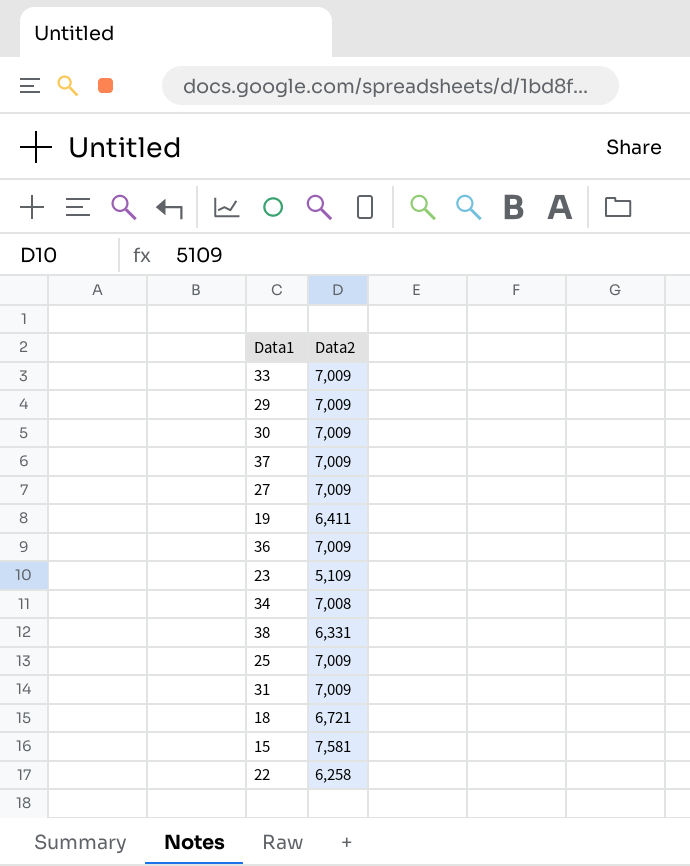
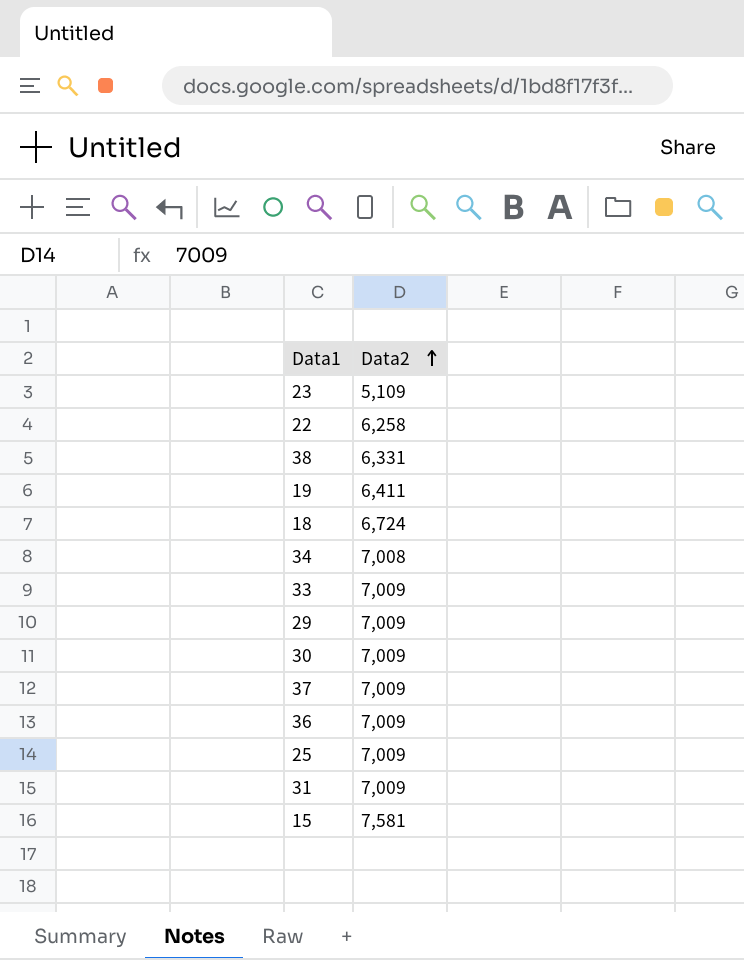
row order: none -> Data2 ascending
row 27: 7,009 -> none
18 | Data2: 6,721 -> 6,724

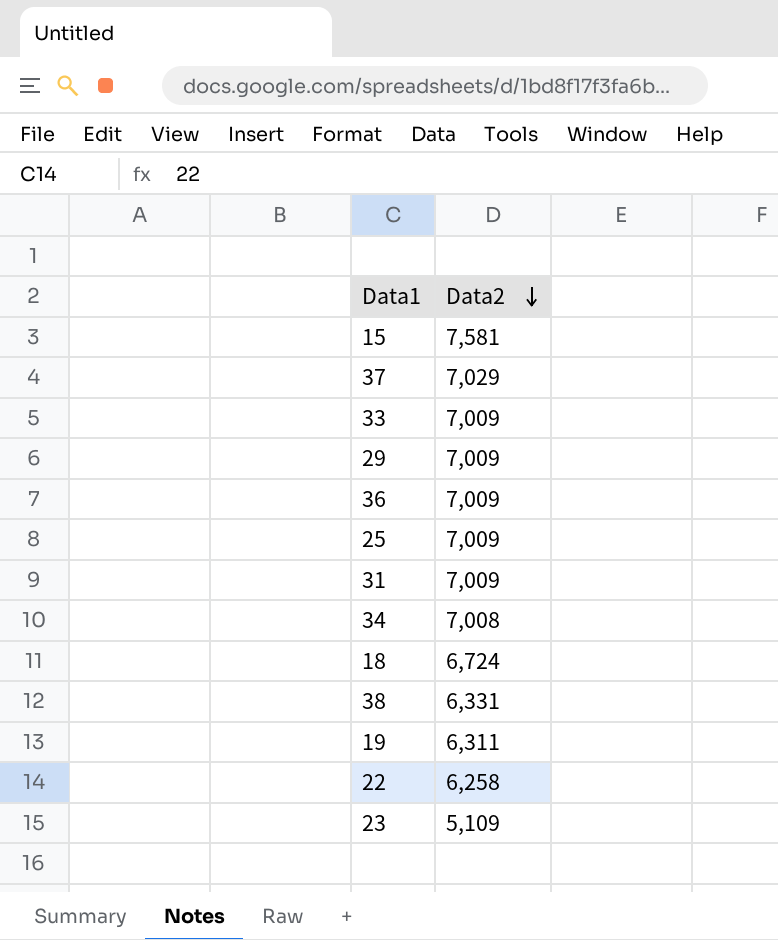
row order: Data2 ascending -> Data2 descending
row 30: 7,009 -> none
37 | Data2: 7,009 -> 7,029
19 | Data2: 6,411 -> 6,311

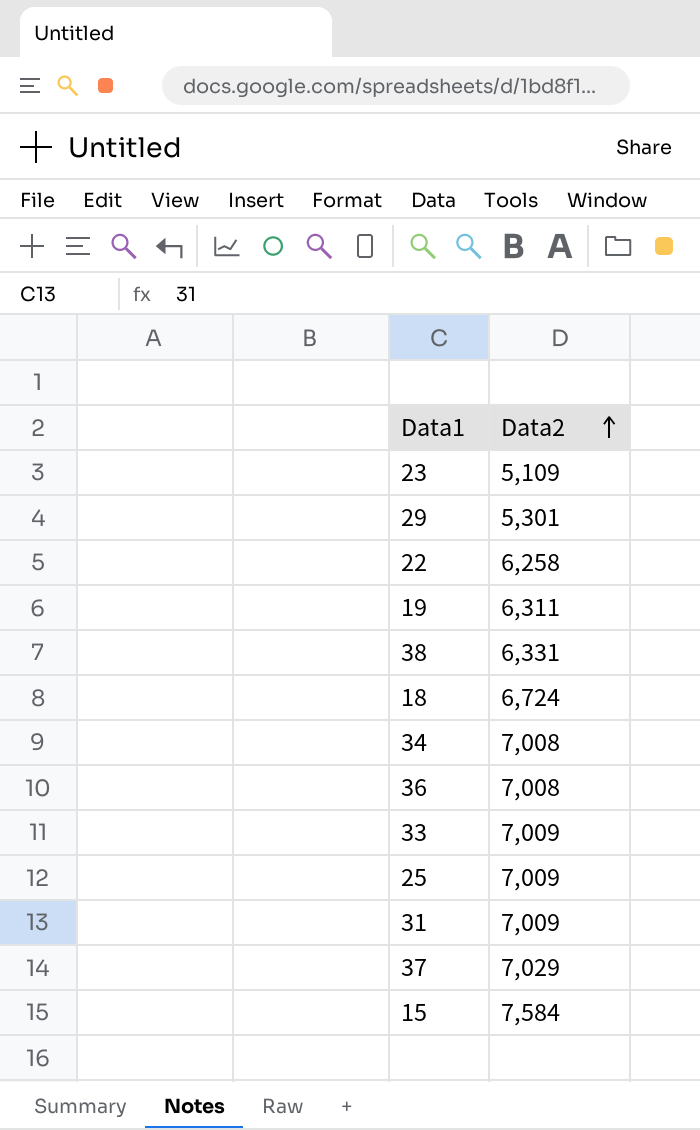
row order: Data2 descending -> Data2 ascending
29 | Data2: 7,009 -> 5,301
36 | Data2: 7,009 -> 7,008
15 | Data2: 7,581 -> 7,584

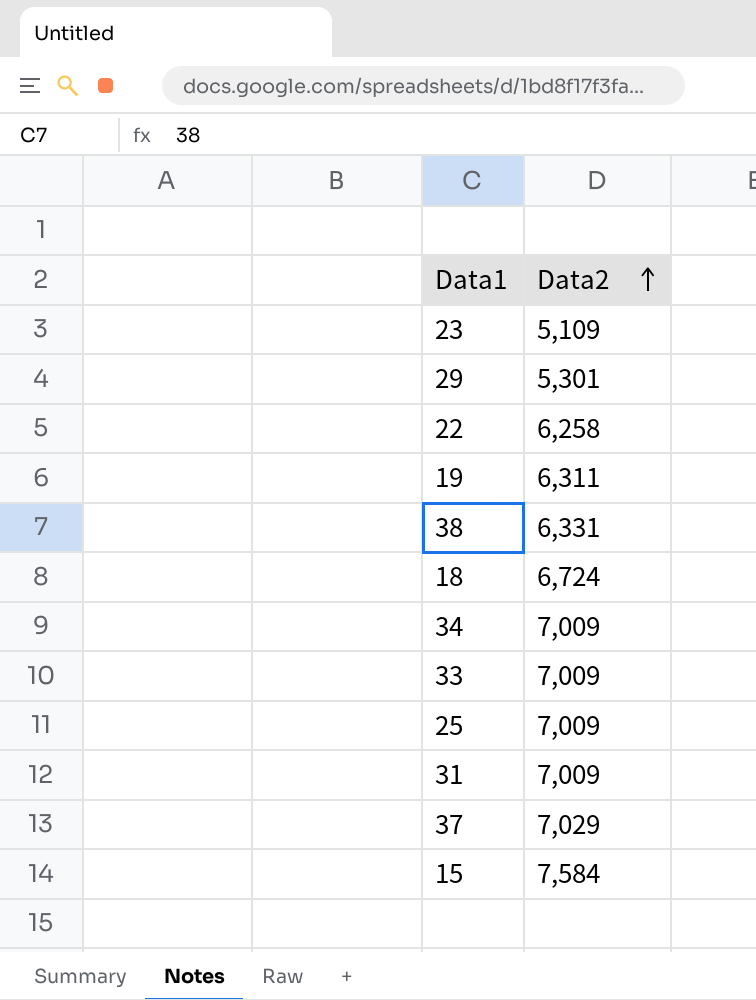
row 36: 7,008 -> none
34 | Data2: 7,008 -> 7,009

